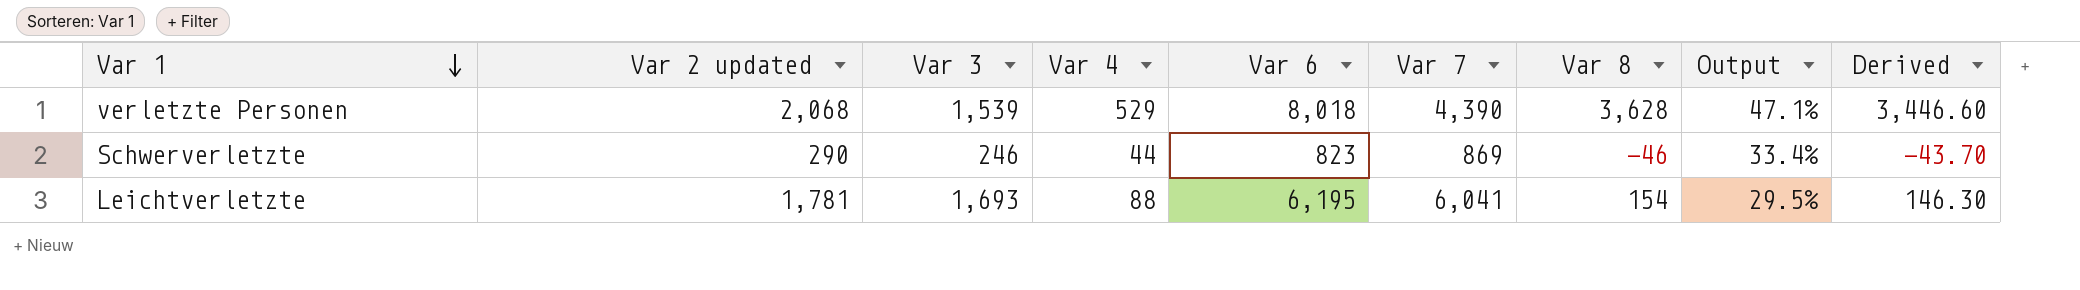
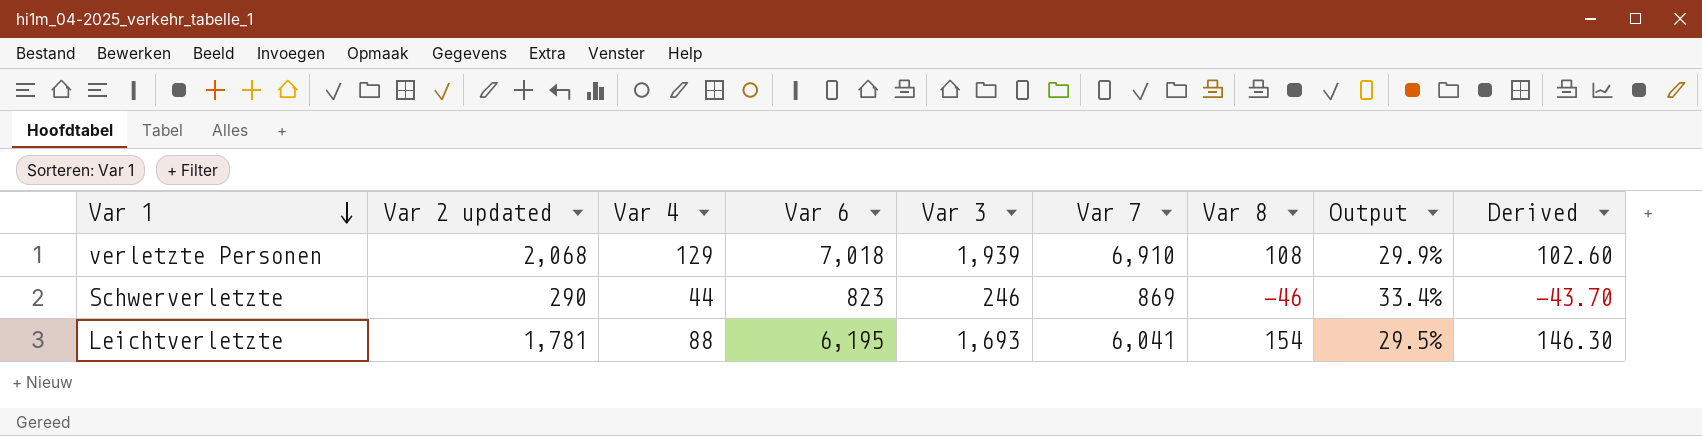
column Var 3 | position: 3 -> 5
verletzte Personen | Var 4: 529 -> 129
verletzte Personen | Var 6: 8,018 -> 7,018
verletzte Personen | Var 3: 1,539 -> 1,939
verletzte Personen | Var 7: 4,390 -> 6,910
verletzte Personen | Var 8: 3,628 -> 108
verletzte Personen | Output: 47.1% -> 29.9%
verletzte Personen | Derived: 3,446.60 -> 102.60

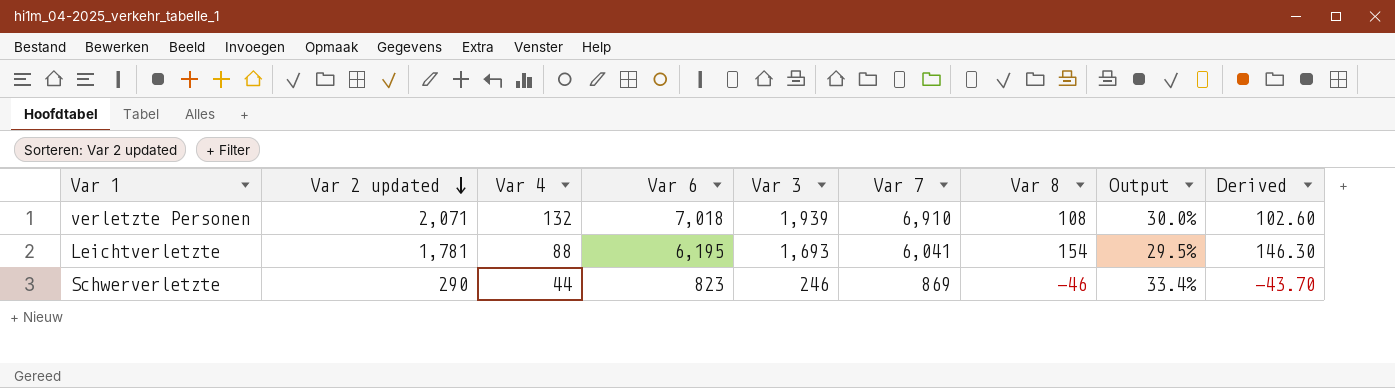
row order: Var 1 descending -> Var 2 updated descending
verletzte Personen | Var 2 updated: 2,068 -> 2,071
verletzte Personen | Var 4: 129 -> 132
verletzte Personen | Output: 29.9% -> 30.0%

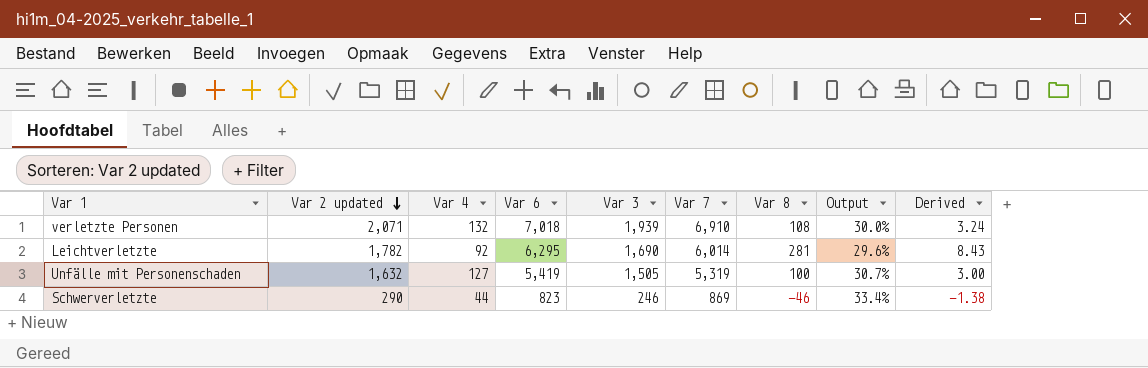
column Derived | formula: [Var 8] * 0.95 -> [Var 8] * 0.03
Leichtverletzte | Var 2 updated: 1,781 -> 1,782
Leichtverletzte | Var 4: 88 -> 92
Leichtverletzte | Var 6: 6,195 -> 6,295
Leichtverletzte | Var 3: 1,693 -> 1,690
Leichtverletzte | Var 7: 6,041 -> 6,014
Leichtverletzte | Var 8: 154 -> 281
Leichtverletzte | Output: 29.5% -> 29.6%
row Unfälle mit Personenschaden: none -> 1,632 | 127 | 5,419 | 1,505 | 5,319 | 100 | 30.7% | 3.00

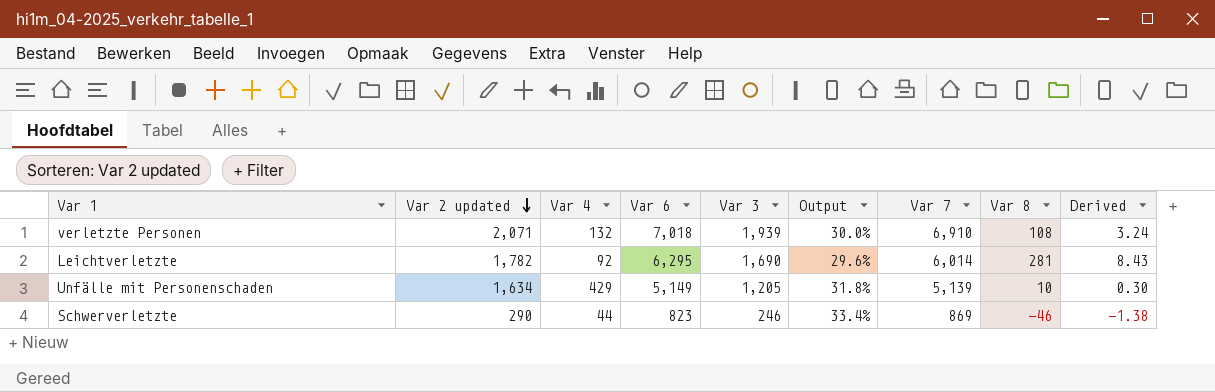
column Output | position: 8 -> 6
Unfälle mit Personenschaden | Var 2 updated: 1,632 -> 1,634
Unfälle mit Personenschaden | Var 4: 127 -> 429
Unfälle mit Personenschaden | Var 6: 5,419 -> 5,149
Unfälle mit Personenschaden | Var 3: 1,505 -> 1,205
Unfälle mit Personenschaden | Output: 30.7% -> 31.8%
Unfälle mit Personenschaden | Var 7: 5,319 -> 5,139
Unfälle mit Personenschaden | Var 8: 100 -> 10
Unfälle mit Personenschaden | Derived: 3.00 -> 0.30

